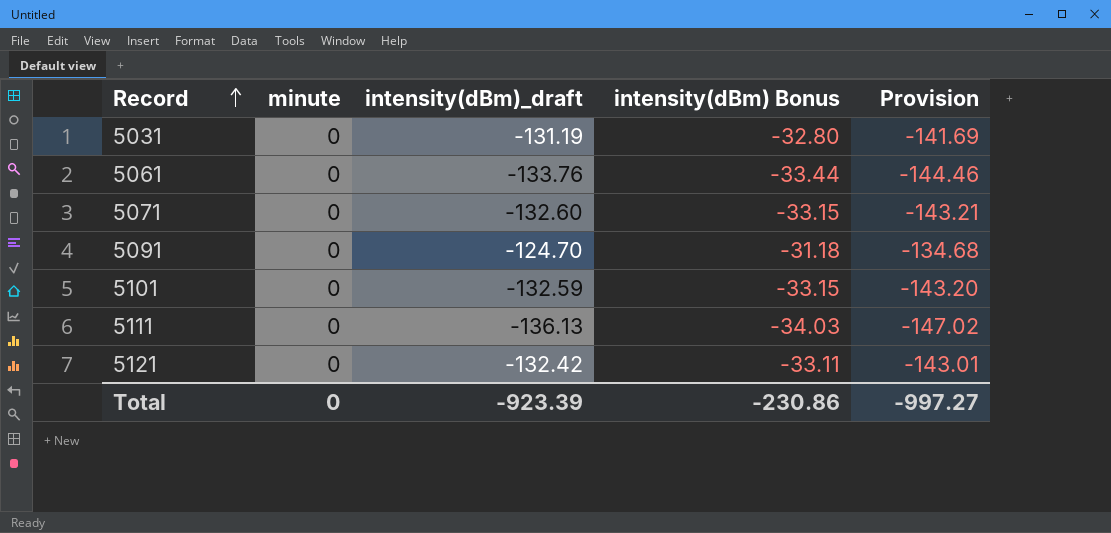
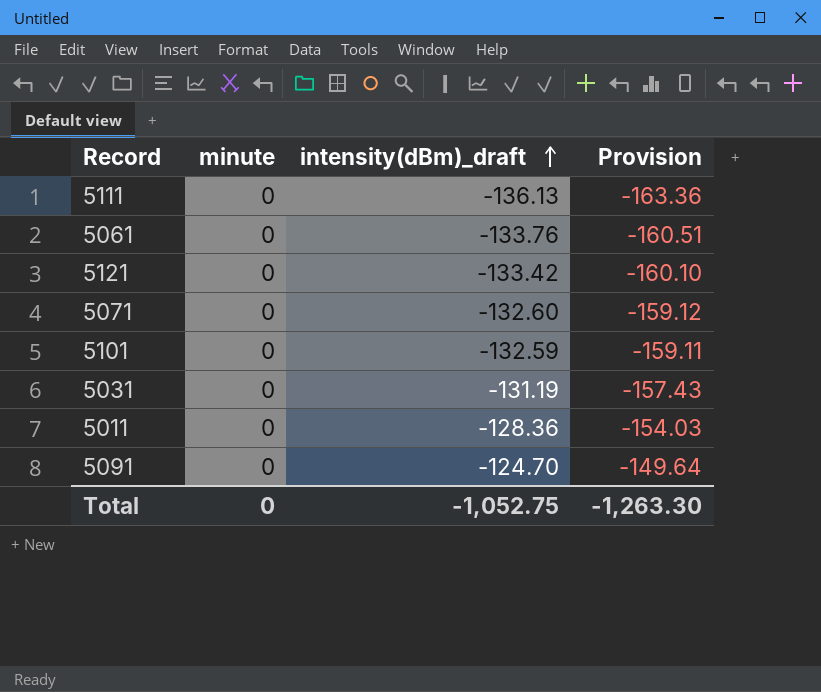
row order: Record ascending -> intensity(dBm)_draft ascending
column intensity(dBm) Bonus | formula: [intensity(dBm)_draft] * 0.25 -> none
column Provision | formula: [intensity(dBm)_draft] * 1.08 -> [intensity(dBm)_draft] * 1.2
5121 | intensity(dBm)_draft: -132.42 -> -133.42
row 5011: none -> 0 | -128.36 | -154.03
Total | intensity(dBm)_draft: -923.39 -> -1,052.75
Total | Provision: -997.27 -> -1,263.30

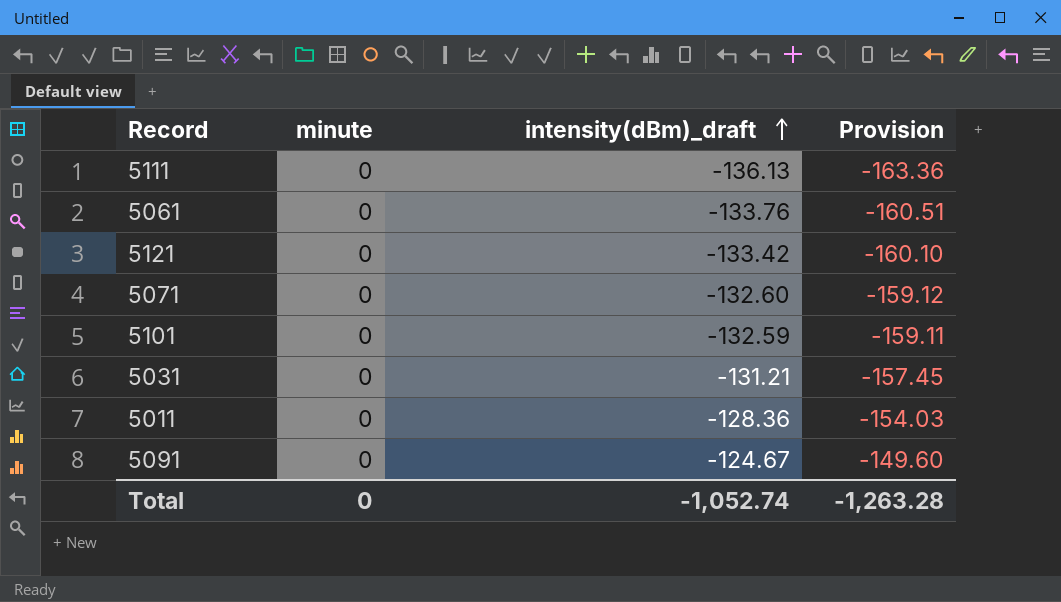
5031 | intensity(dBm)_draft: -131.19 -> -131.21
5031 | Provision: -157.43 -> -157.45
5091 | intensity(dBm)_draft: -124.70 -> -124.67
5091 | Provision: -149.64 -> -149.60
Total | intensity(dBm)_draft: -1,052.75 -> -1,052.74
Total | Provision: -1,263.30 -> -1,263.28

